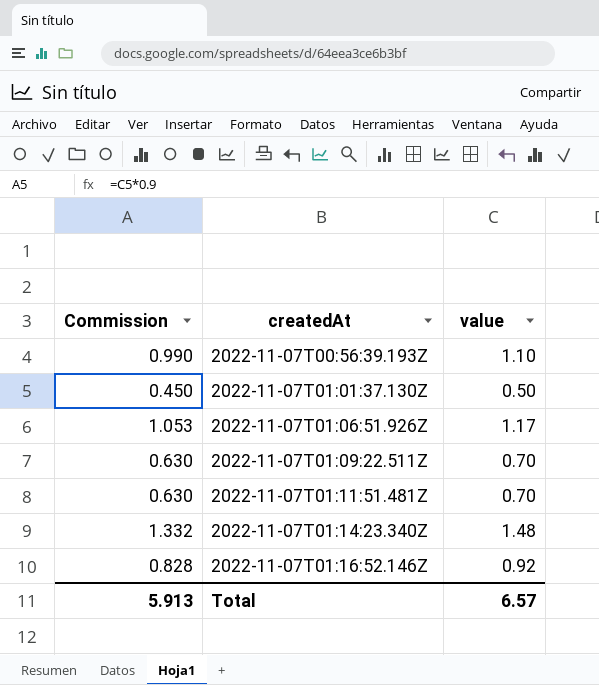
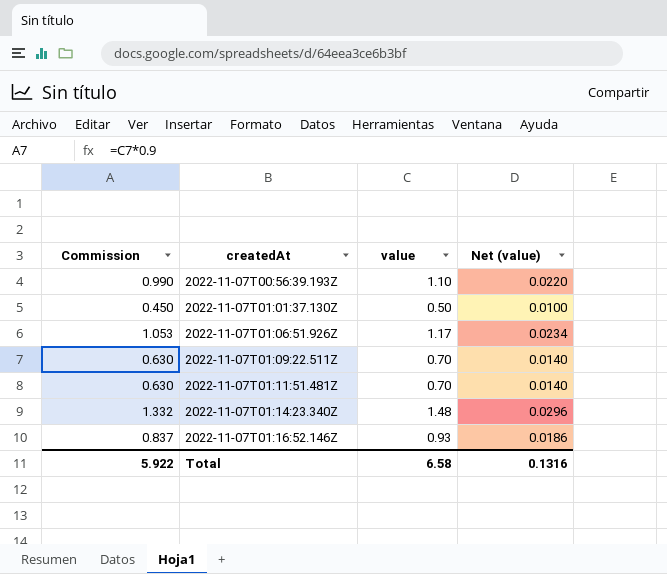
column Net (value) | formula: none -> [value] * 0.02
2022-11-07T01:16:52.146Z | Commission: 0.828 -> 0.837
2022-11-07T01:16:52.146Z | value: 0.92 -> 0.93
Total | Commission: 5.913 -> 5.922
Total | value: 6.57 -> 6.58

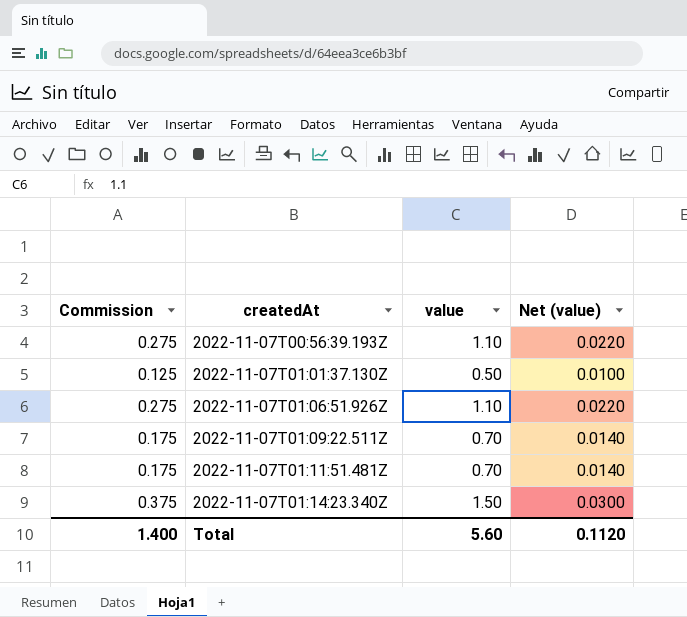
column Commission | formula: [value] * 0.9 -> [value] * 0.25
row 2022-11-07T01:16:52.146Z: 0.837 | 0.93 | 0.0186 -> none
2022-11-07T01:06:51.926Z | value: 1.17 -> 1.10
2022-11-07T01:06:51.926Z | Net (value): 0.0234 -> 0.0220
2022-11-07T01:14:23.340Z | value: 1.48 -> 1.50
2022-11-07T01:14:23.340Z | Net (value): 0.0296 -> 0.0300
Total | Commission: 5.922 -> 1.400
Total | value: 6.58 -> 5.60
Total | Net (value): 0.1316 -> 0.1120

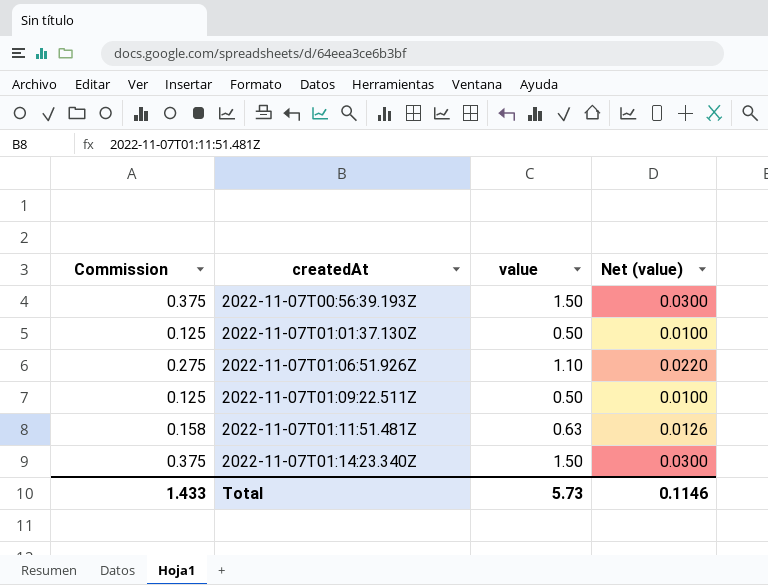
2022-11-07T00:56:39.193Z | Commission: 0.275 -> 0.375
2022-11-07T00:56:39.193Z | value: 1.10 -> 1.50
2022-11-07T00:56:39.193Z | Net (value): 0.0220 -> 0.0300
2022-11-07T01:09:22.511Z | Commission: 0.175 -> 0.125
2022-11-07T01:09:22.511Z | value: 0.70 -> 0.50
2022-11-07T01:09:22.511Z | Net (value): 0.0140 -> 0.0100
2022-11-07T01:11:51.481Z | Commission: 0.175 -> 0.158
2022-11-07T01:11:51.481Z | value: 0.70 -> 0.63
2022-11-07T01:11:51.481Z | Net (value): 0.0140 -> 0.0126
Total | Commission: 1.400 -> 1.433
Total | value: 5.60 -> 5.73
Total | Net (value): 0.1120 -> 0.1146

